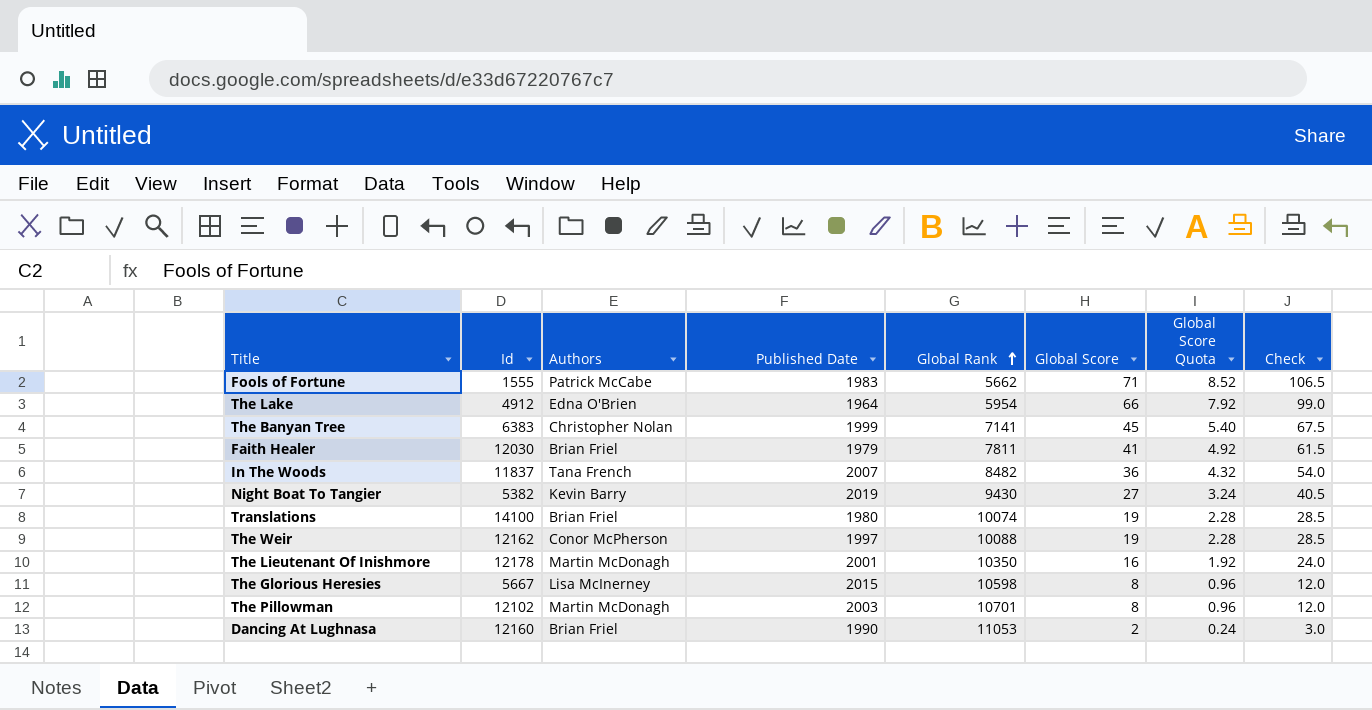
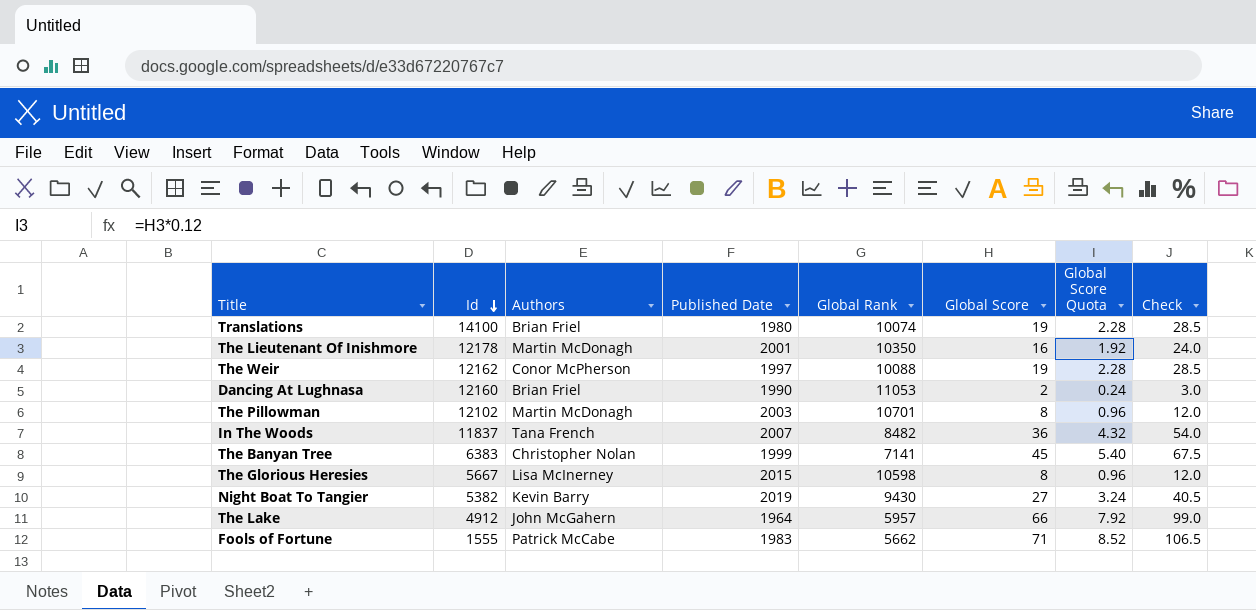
row order: Global Rank ascending -> Id descending
row Faith Healer: 12030 | Brian Friel | 1979 | 7811 | 41 | 4.92 | 61.5 -> none
The Lake | Authors: Edna O'Brien -> John McGahern
The Lake | Global Rank: 5954 -> 5957

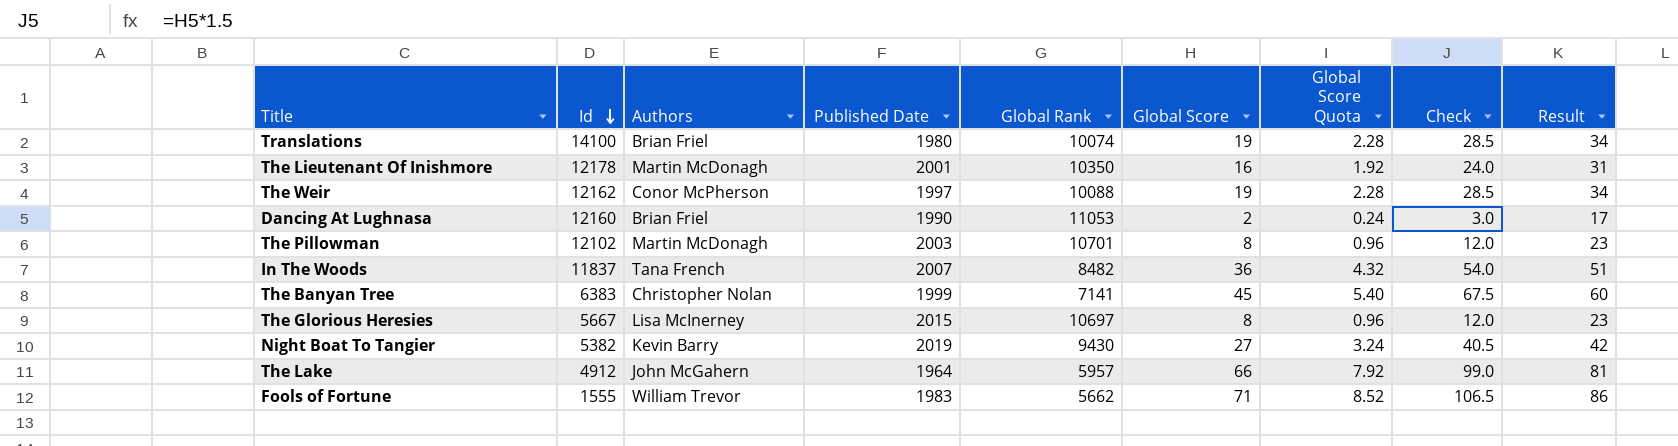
column Result | formula: none -> [Global Score] + 15
The Glorious Heresies | Global Rank: 10598 -> 10697
Fools of Fortune | Authors: Patrick McCabe -> William Trevor

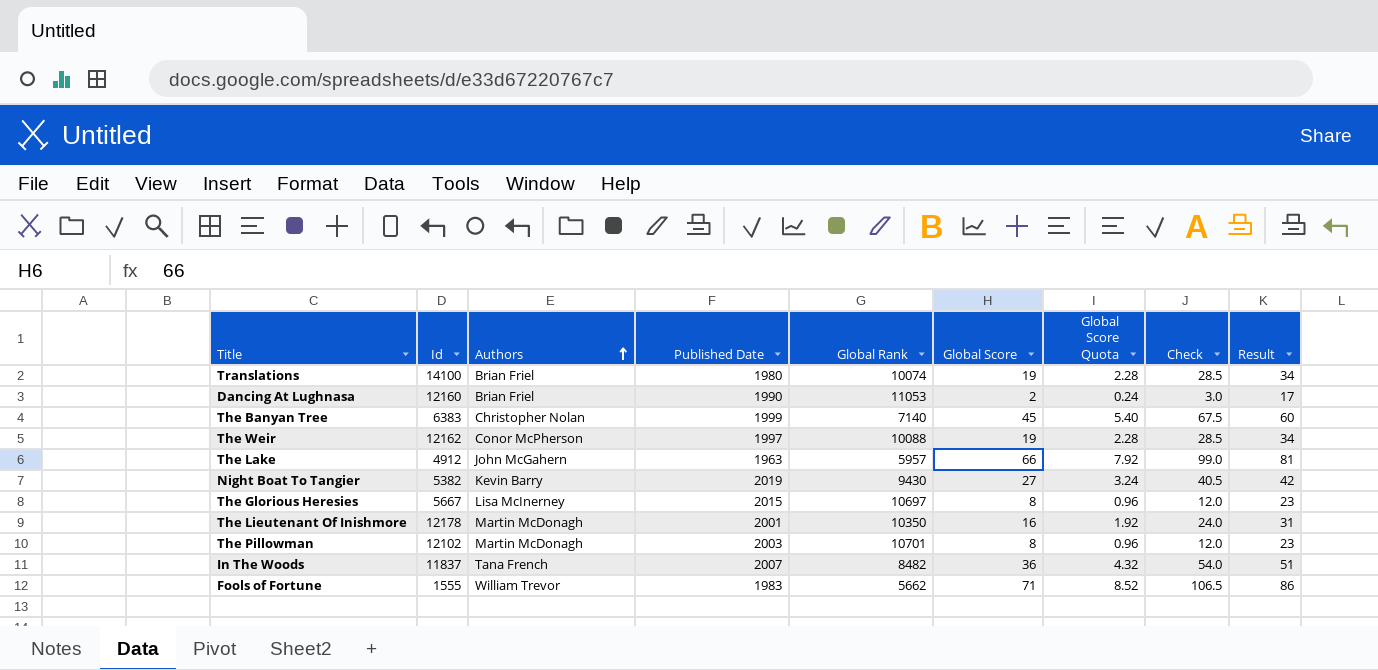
row order: Id descending -> Authors ascending
The Banyan Tree | Global Rank: 7141 -> 7140
The Lake | Published Date: 1964 -> 1963

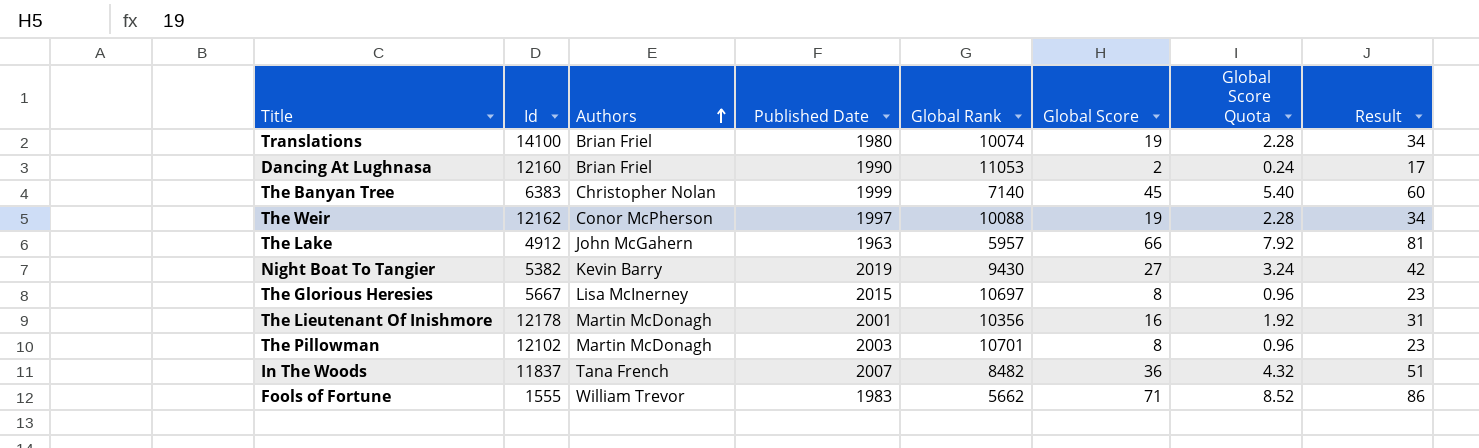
column Check | formula: [Global Score] * 1.5 -> none
The Lieutenant Of Inishmore | Global Rank: 10350 -> 10356

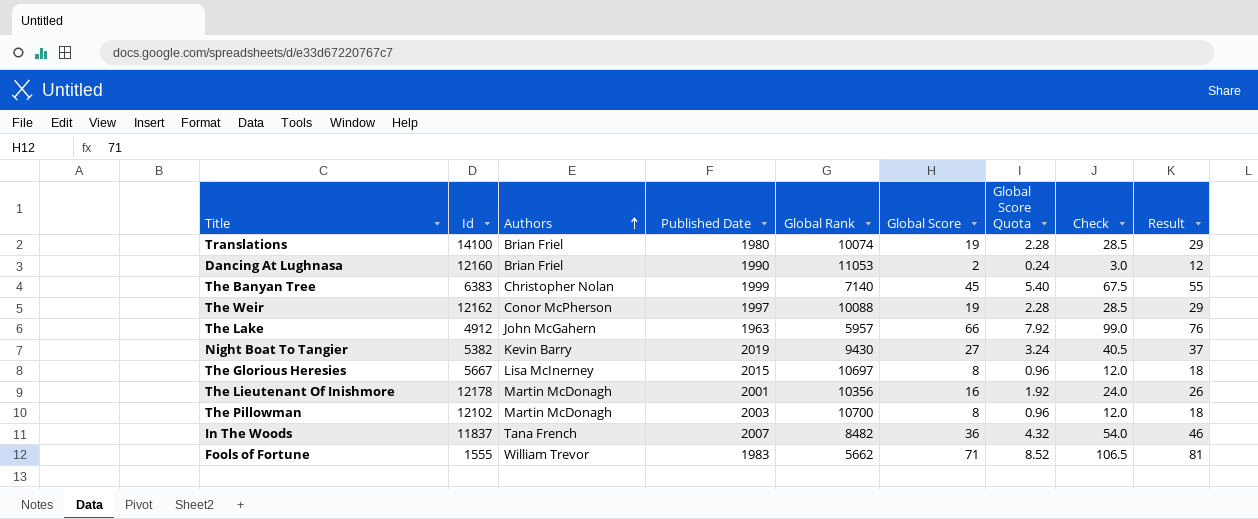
column Check | formula: none -> [Global Score] * 1.5
column Result | formula: [Global Score] + 15 -> [Global Score] + 10
The Pillowman | Global Rank: 10701 -> 10700

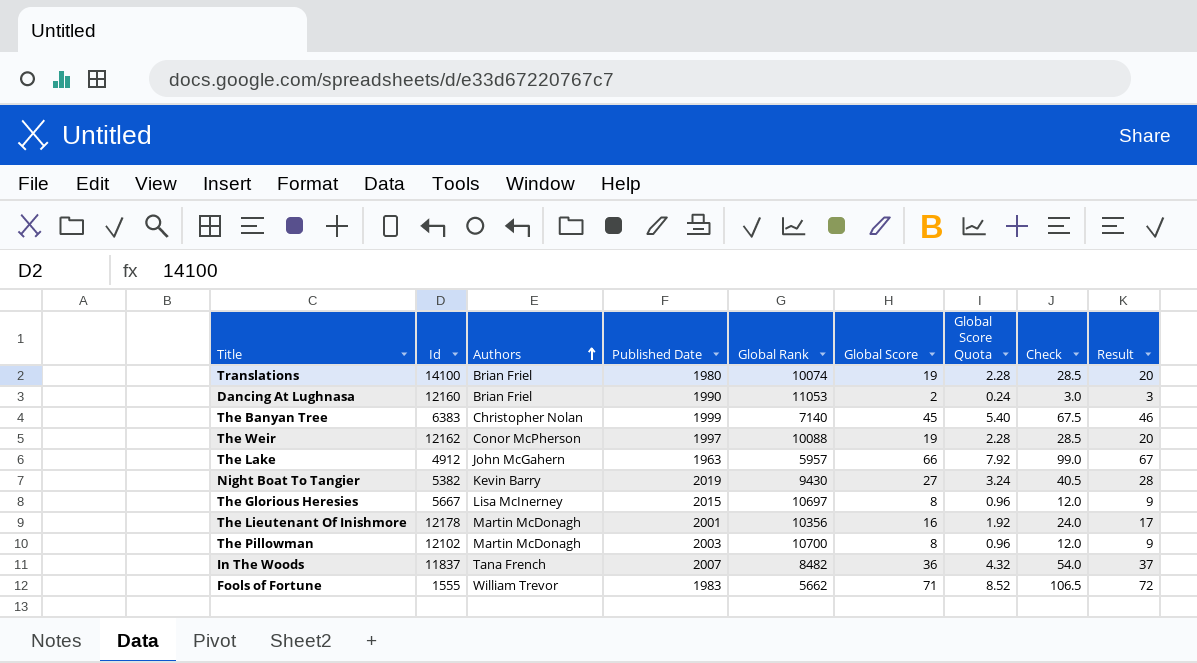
column Result | formula: [Global Score] + 10 -> [Global Score] + 1

